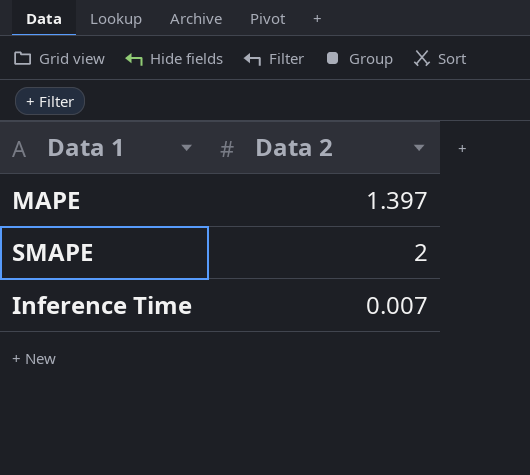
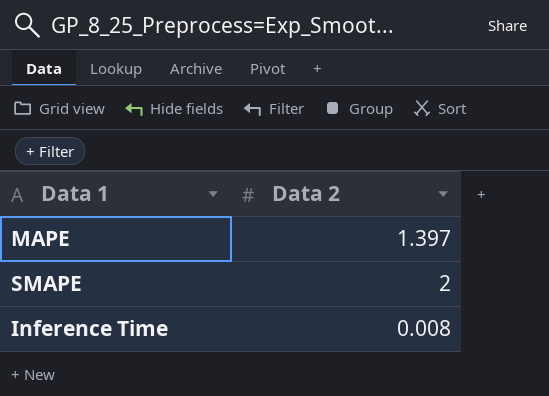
Inference Time | Data 2: 0.007 -> 0.008

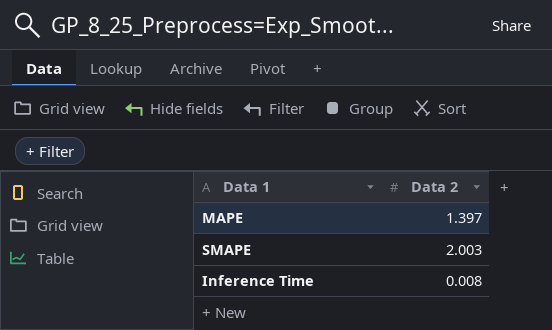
SMAPE | Data 2: 2 -> 2.003

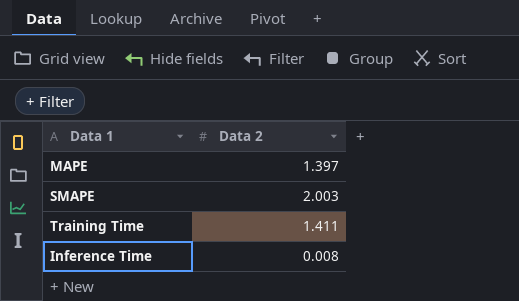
row Training Time: none -> 1.411

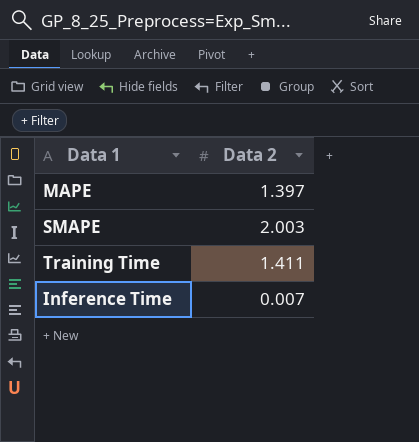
Inference Time | Data 2: 0.008 -> 0.007

